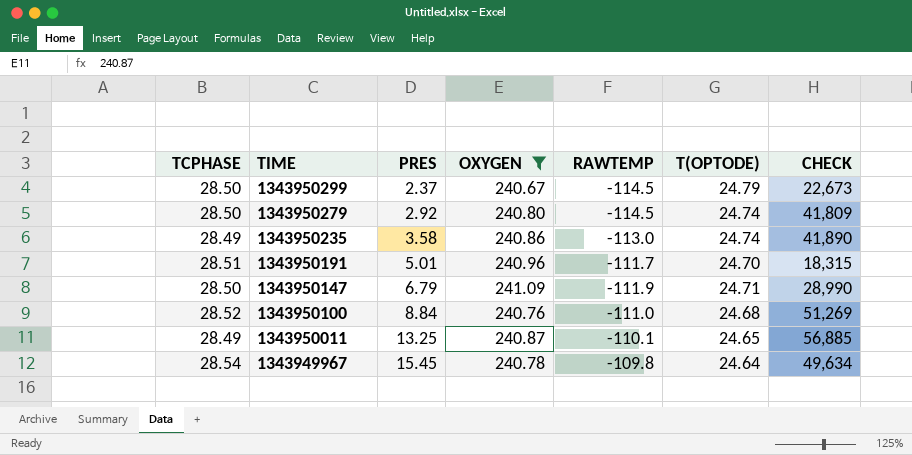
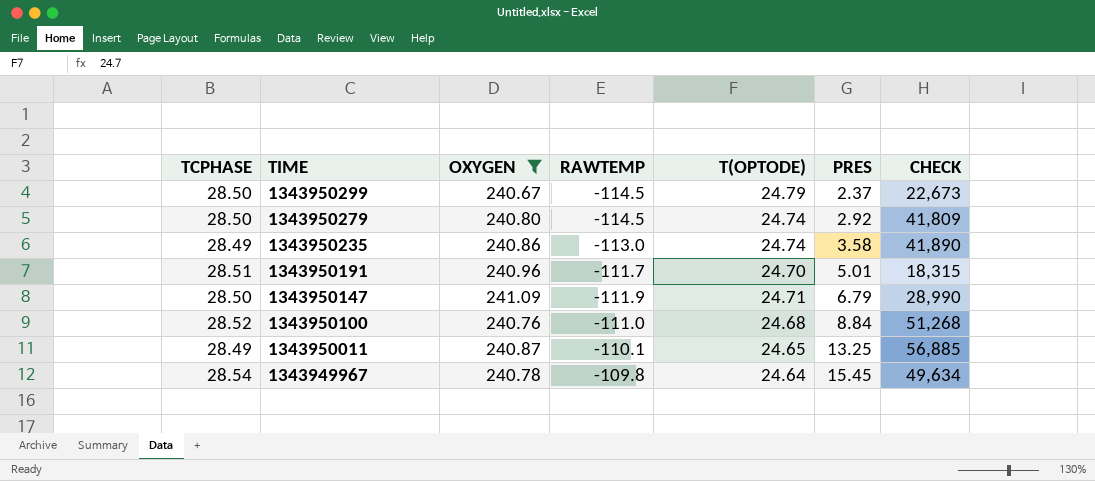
column PRES | position: 3 -> 6
1343950100 | CHECK: 51,269 -> 51,268

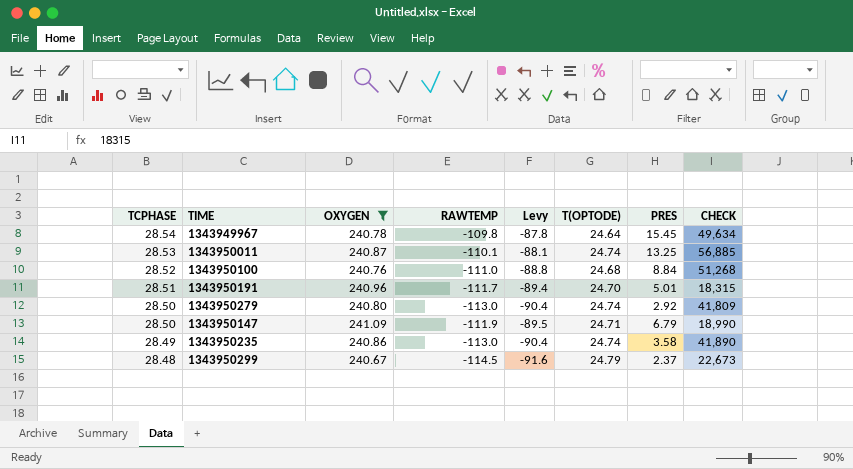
row order: TIME descending -> TCPHASE descending
column Levy | formula: none -> [RAWTEMP] * 0.8
1343950011 | TCPHASE: 28.49 -> 28.53
1343950011 | T(OPTODE): 24.65 -> 24.74
1343950279 | RAWTEMP: -114.5 -> -113.0
1343950147 | CHECK: 28,990 -> 18,990
1343950299 | TCPHASE: 28.50 -> 28.48

